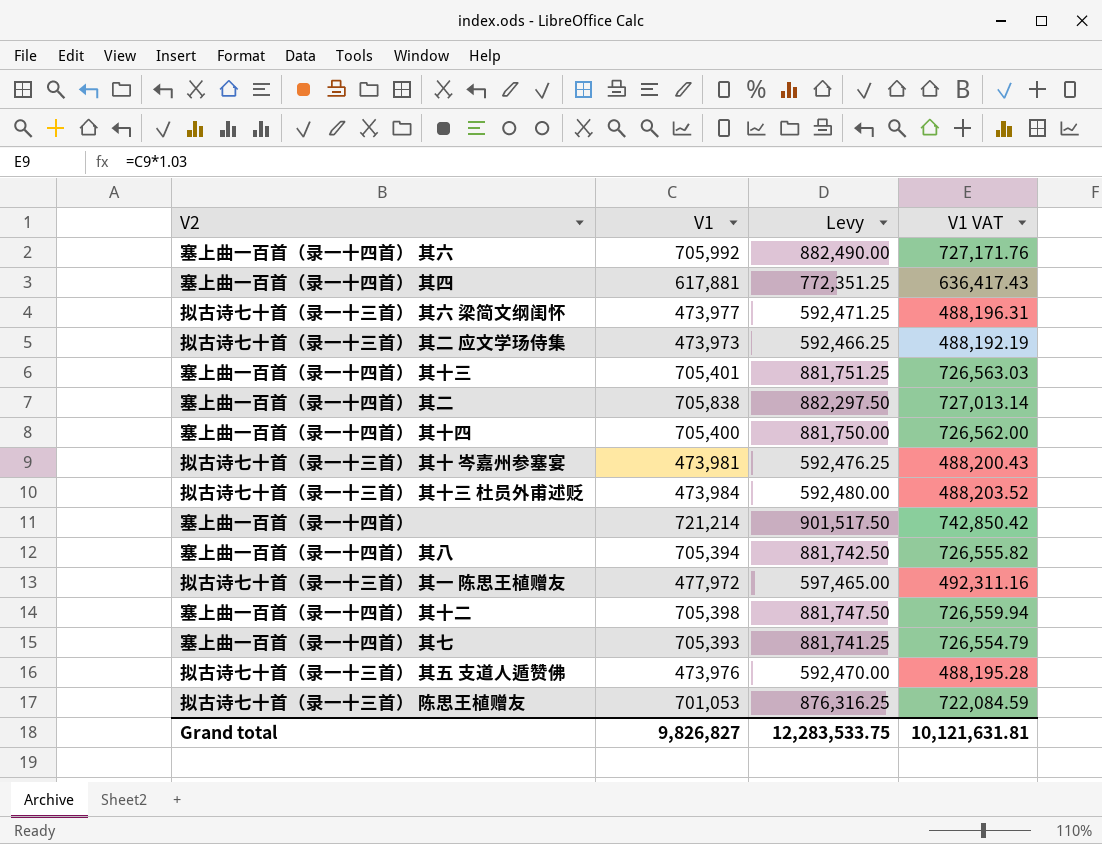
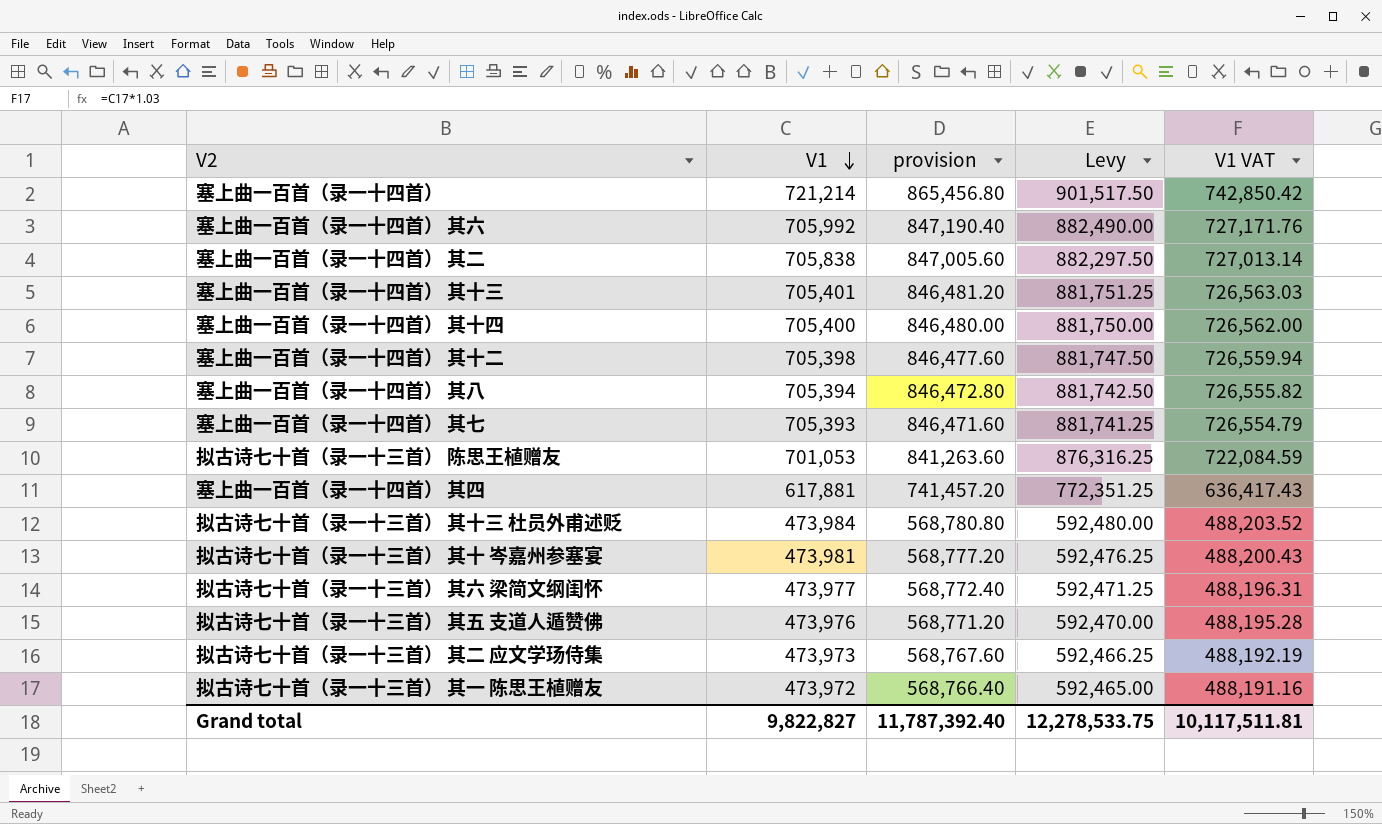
row order: none -> V1 descending
column provision | formula: none -> [V1] * 1.2
拟古诗七十首（录一十三首） 其一 陈思王植赠友 | V1: 477,972 -> 473,972
拟古诗七十首（录一十三首） 其一 陈思王植赠友 | Levy: 597,465.00 -> 592,465.00
拟古诗七十首（录一十三首） 其一 陈思王植赠友 | V1 VAT: 492,311.16 -> 488,191.16
Grand total | V1: 9,826,827 -> 9,822,827
Grand total | Levy: 12,283,533.75 -> 12,278,533.75
Grand total | V1 VAT: 10,121,631.81 -> 10,117,511.81

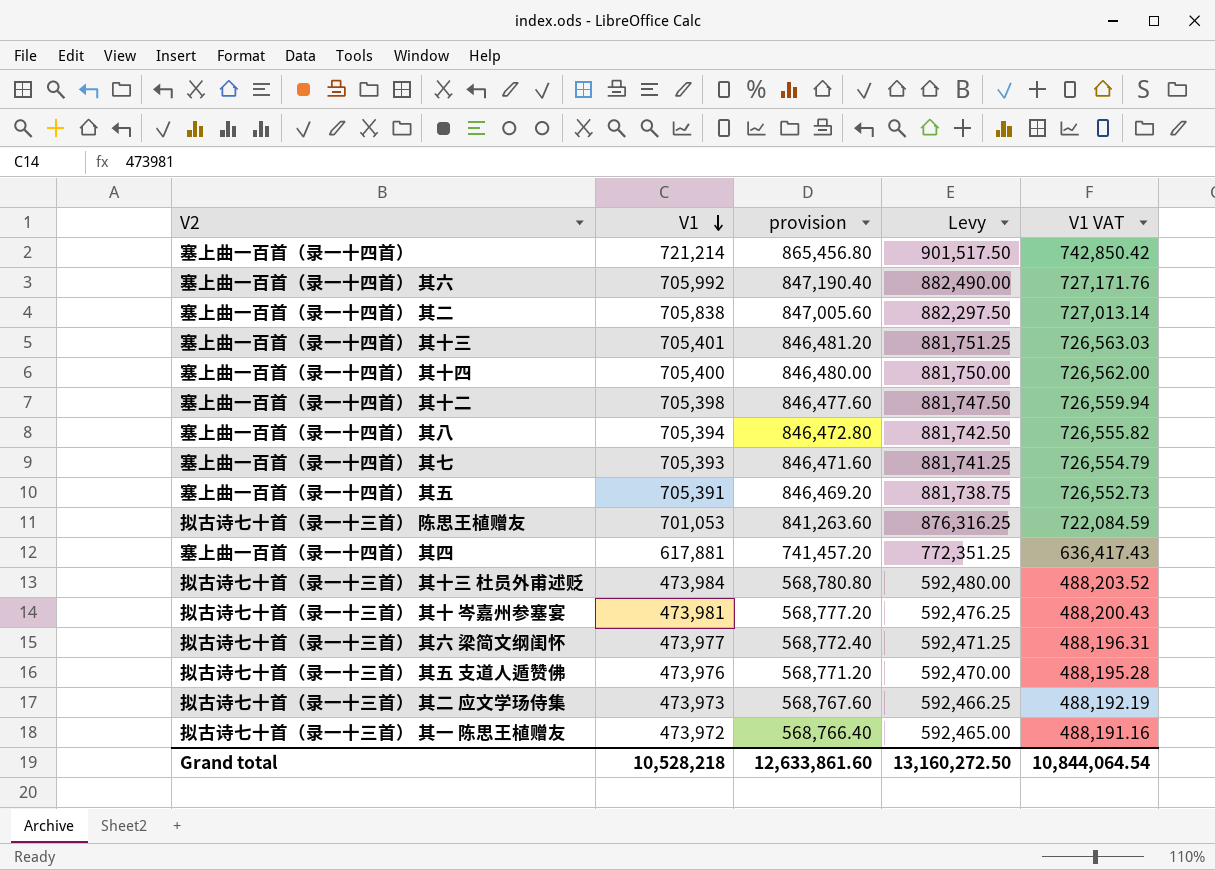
row 塞上曲一百首（录一十四首） 其五: none -> 705,391 | 846,469.20 | 881,738.75 | 726,552.73
Grand total | V1: 9,822,827 -> 10,528,218
Grand total | provision: 11,787,392.40 -> 12,633,861.60
Grand total | Levy: 12,278,533.75 -> 13,160,272.50
Grand total | V1 VAT: 10,117,511.81 -> 10,844,064.54

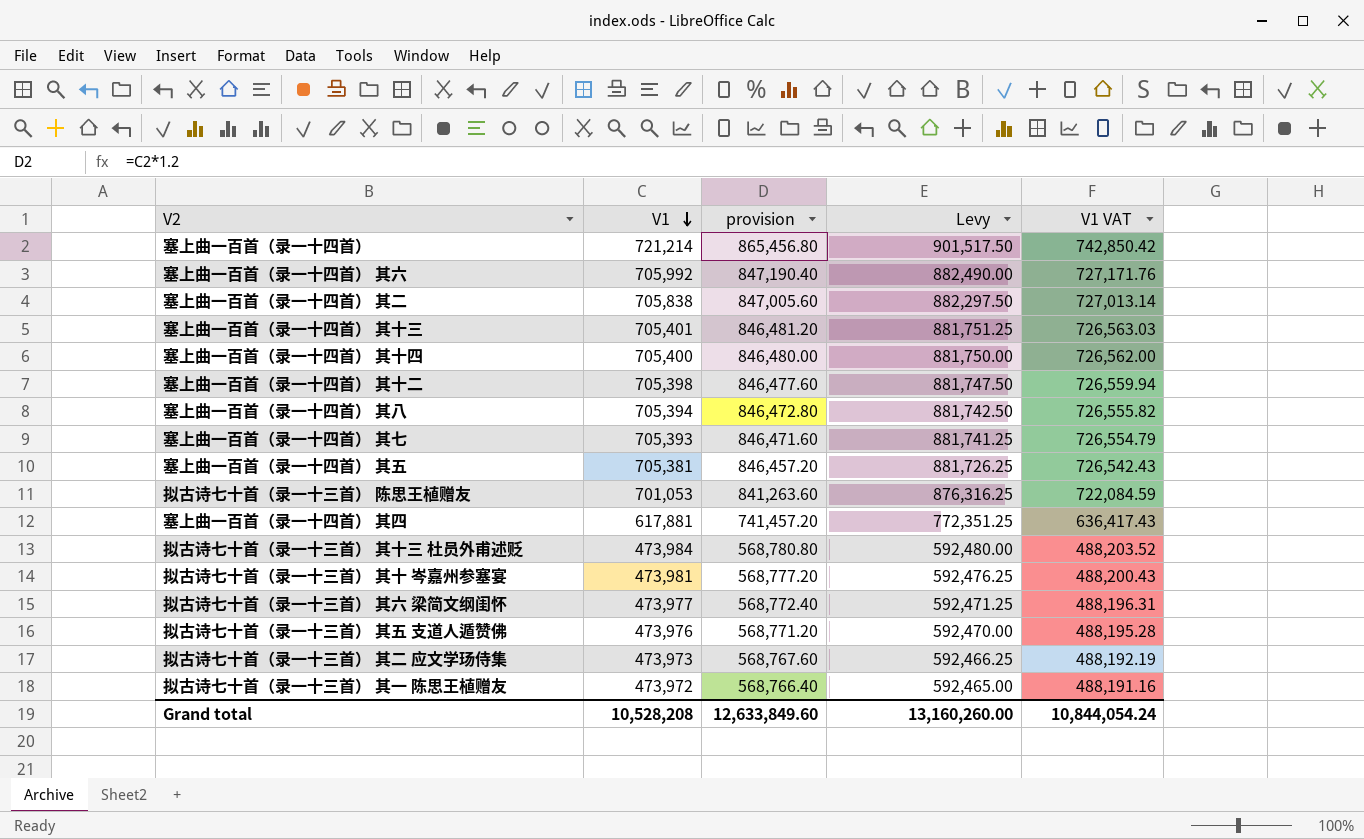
塞上曲一百首（录一十四首） 其五 | V1: 705,391 -> 705,381
塞上曲一百首（录一十四首） 其五 | provision: 846,469.20 -> 846,457.20
塞上曲一百首（录一十四首） 其五 | Levy: 881,738.75 -> 881,726.25
塞上曲一百首（录一十四首） 其五 | V1 VAT: 726,552.73 -> 726,542.43
Grand total | V1: 10,528,218 -> 10,528,208
Grand total | provision: 12,633,861.60 -> 12,633,849.60
Grand total | Levy: 13,160,272.50 -> 13,160,260.00
Grand total | V1 VAT: 10,844,064.54 -> 10,844,054.24

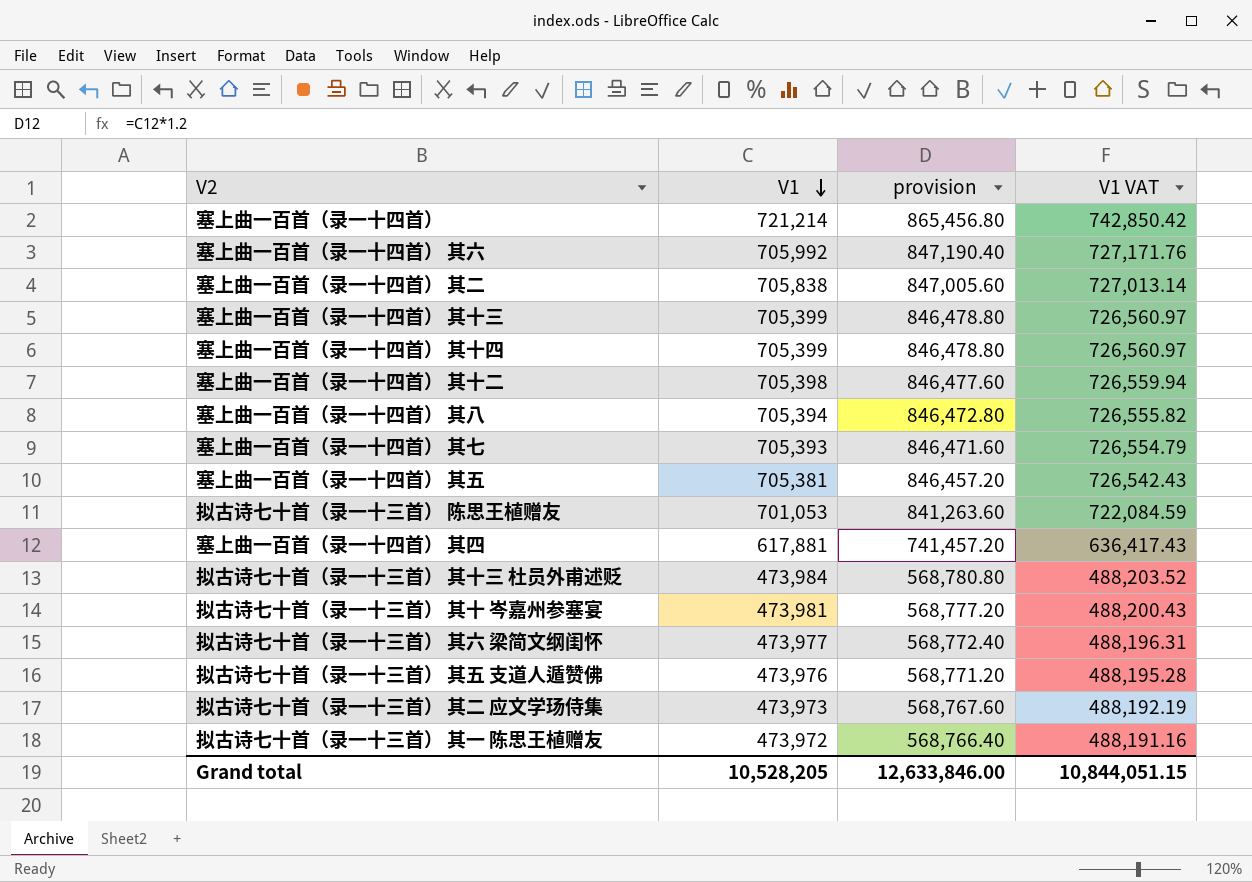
column Levy | formula: [V1] * 1.25 -> none
塞上曲一百首（录一十四首） 其十三 | V1: 705,401 -> 705,399
塞上曲一百首（录一十四首） 其十三 | provision: 846,481.20 -> 846,478.80
塞上曲一百首（录一十四首） 其十三 | V1 VAT: 726,563.03 -> 726,560.97
塞上曲一百首（录一十四首） 其十四 | V1: 705,400 -> 705,399
塞上曲一百首（录一十四首） 其十四 | provision: 846,480.00 -> 846,478.80
塞上曲一百首（录一十四首） 其十四 | V1 VAT: 726,562.00 -> 726,560.97
Grand total | V1: 10,528,208 -> 10,528,205
Grand total | provision: 12,633,849.60 -> 12,633,846.00
Grand total | V1 VAT: 10,844,054.24 -> 10,844,051.15

